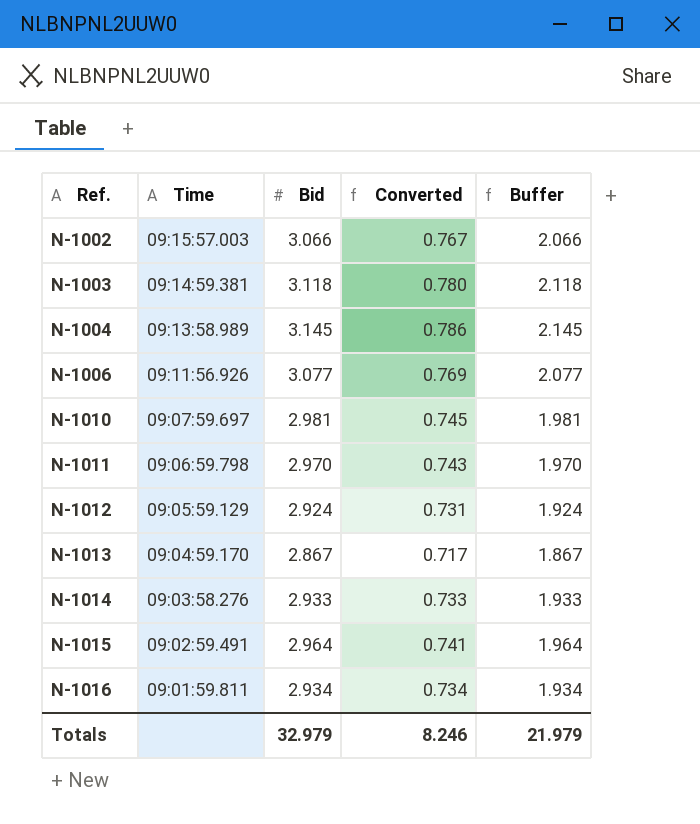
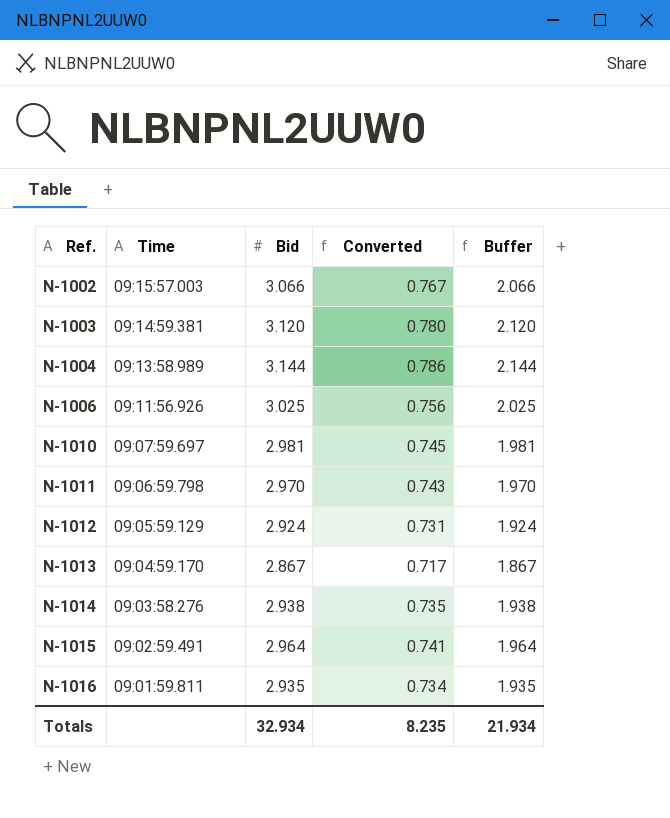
N-1003 | Bid: 3.118 -> 3.120
N-1003 | Buffer: 2.118 -> 2.120
N-1004 | Bid: 3.145 -> 3.144
N-1004 | Buffer: 2.145 -> 2.144
N-1006 | Bid: 3.077 -> 3.025
N-1006 | Converted: 0.769 -> 0.756
N-1006 | Buffer: 2.077 -> 2.025
N-1014 | Bid: 2.933 -> 2.938
N-1014 | Converted: 0.733 -> 0.735
N-1014 | Buffer: 1.933 -> 1.938
N-1016 | Bid: 2.934 -> 2.935
N-1016 | Buffer: 1.934 -> 1.935
Totals | Bid: 32.979 -> 32.934
Totals | Converted: 8.246 -> 8.235
Totals | Buffer: 21.979 -> 21.934

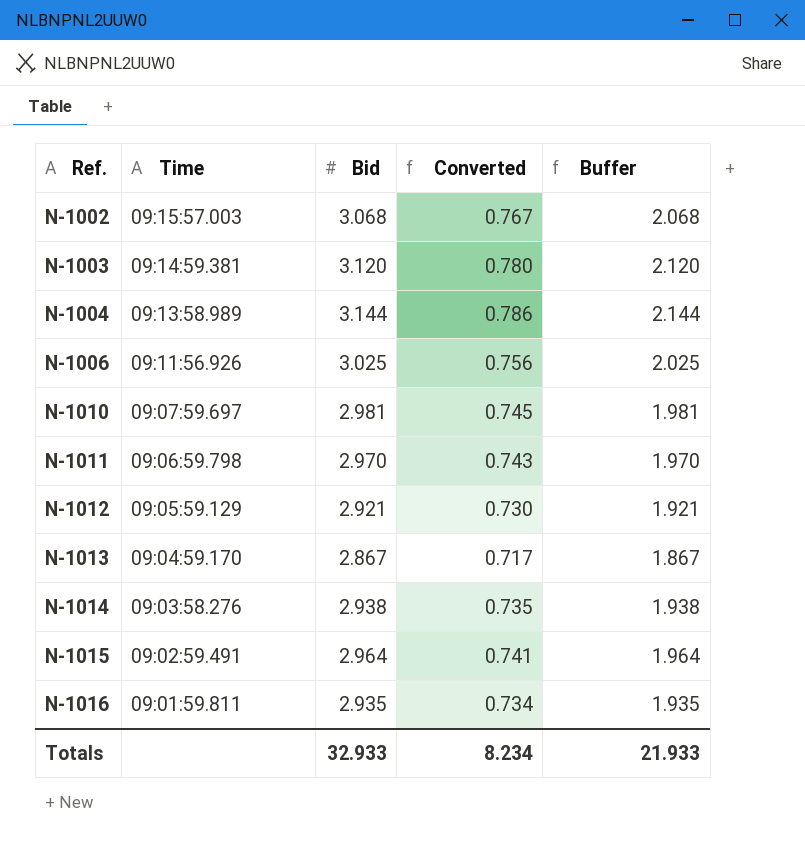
N-1002 | Bid: 3.066 -> 3.068
N-1002 | Buffer: 2.066 -> 2.068
N-1012 | Bid: 2.924 -> 2.921
N-1012 | Converted: 0.731 -> 0.730
N-1012 | Buffer: 1.924 -> 1.921
Totals | Bid: 32.934 -> 32.933
Totals | Converted: 8.235 -> 8.234
Totals | Buffer: 21.934 -> 21.933

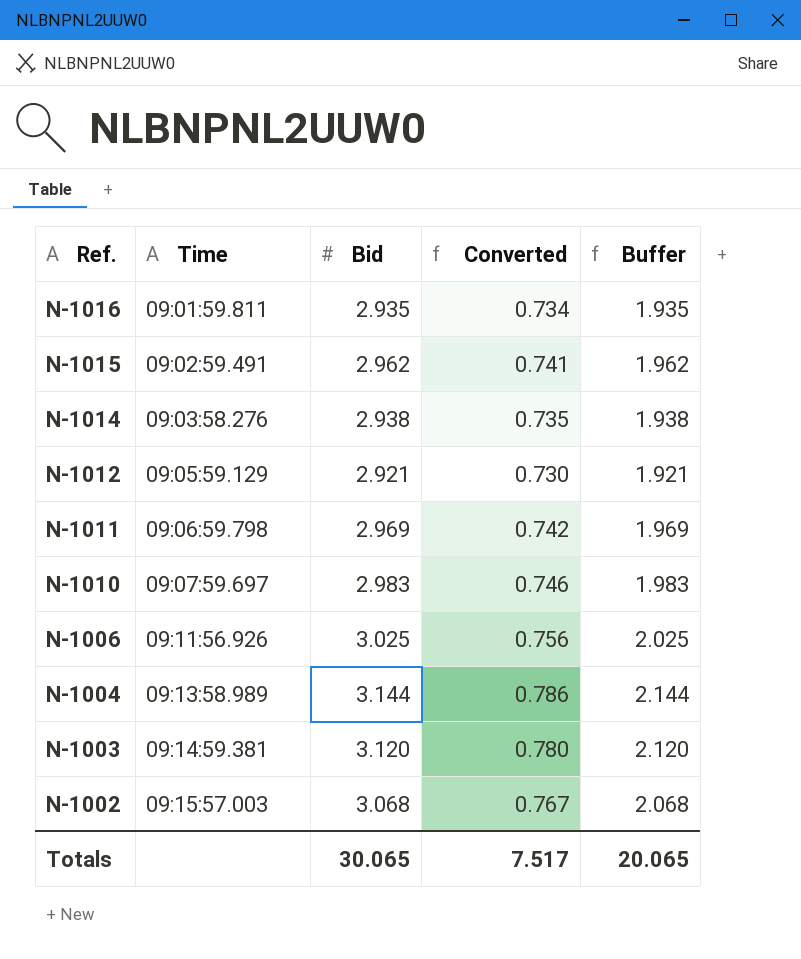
row order: Ref. ascending -> Ref. descending
row N-1013: 09:04:59.170 | 2.867 | 0.717 | 1.867 -> none
N-1015 | Bid: 2.964 -> 2.962
N-1015 | Buffer: 1.964 -> 1.962
N-1011 | Bid: 2.970 -> 2.969
N-1011 | Converted: 0.743 -> 0.742
N-1011 | Buffer: 1.970 -> 1.969
N-1010 | Bid: 2.981 -> 2.983
N-1010 | Converted: 0.745 -> 0.746
N-1010 | Buffer: 1.981 -> 1.983
Totals | Bid: 32.933 -> 30.065
Totals | Converted: 8.234 -> 7.517
Totals | Buffer: 21.933 -> 20.065

